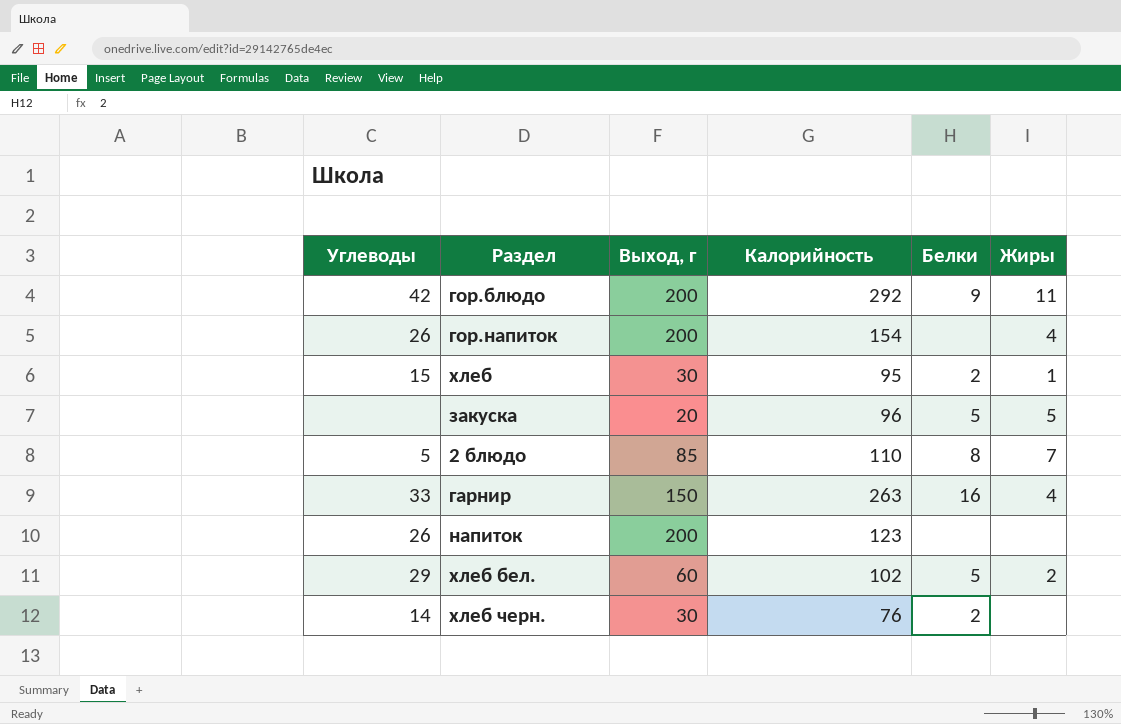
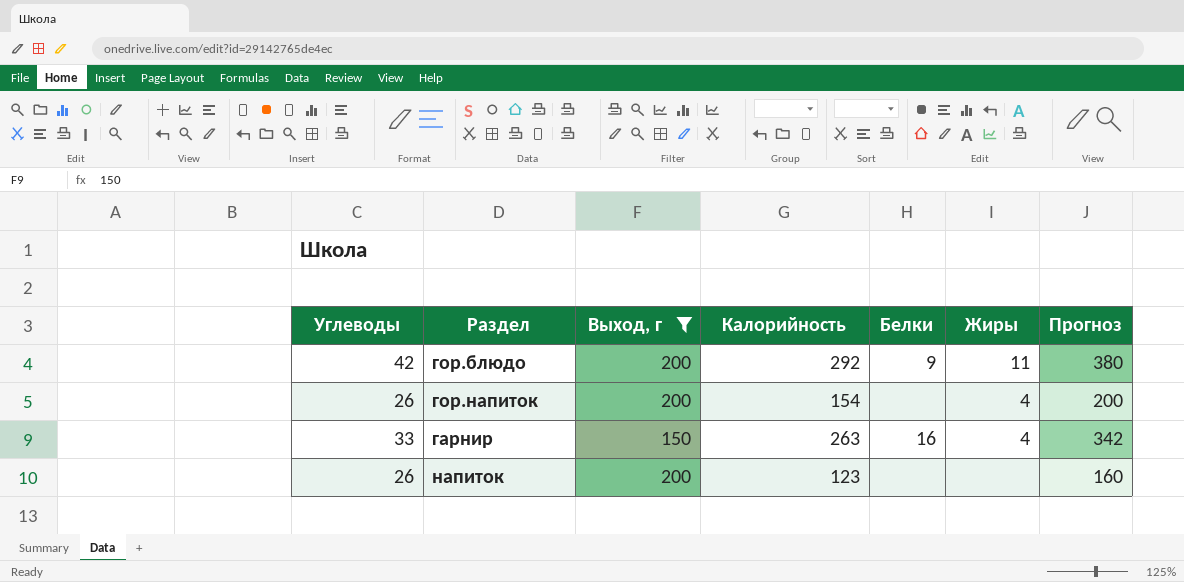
filter: none -> Выход, г >= 150
column Прогноз | formula: none -> [Калорийность] * 1,3

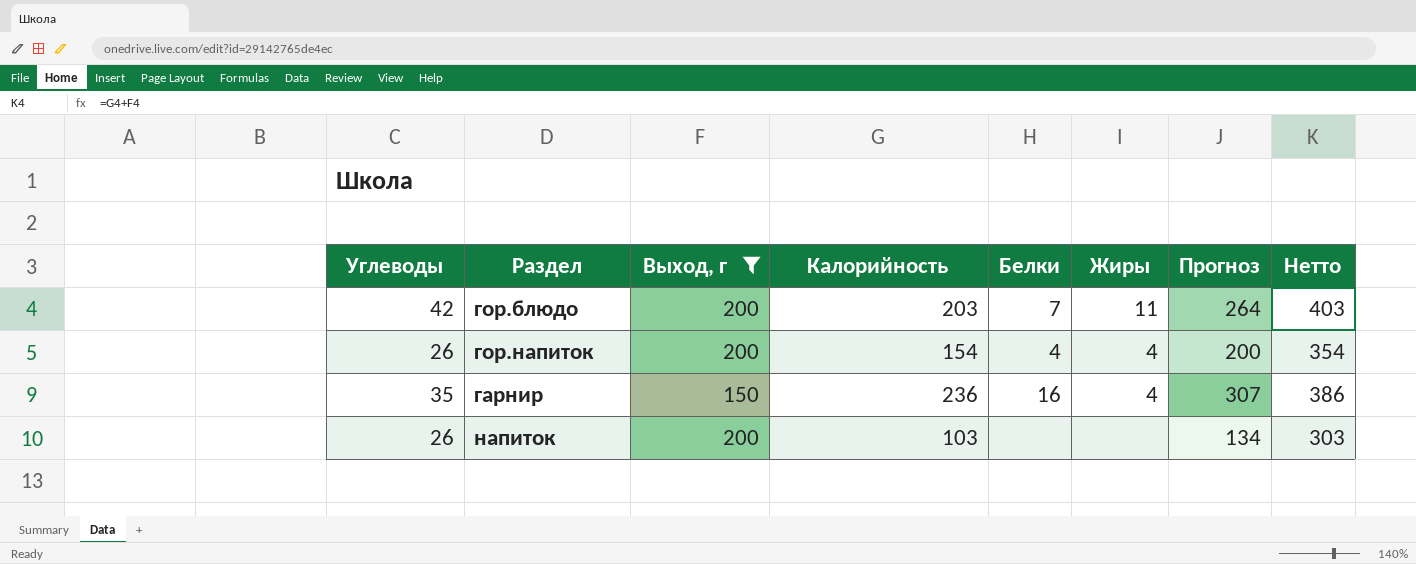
column Нетто | formula: none -> [Выход, г] + [Калорийность]
гор.блюдо | Калорийность: 292 -> 203
гор.блюдо | Белки: 9 -> 7
гор.блюдо | Прогноз: 380 -> 264
гор.напиток | Белки: none -> 4
гарнир | Углеводы: 33 -> 35
гарнир | Калорийность: 263 -> 236
гарнир | Прогноз: 342 -> 307
напиток | Калорийность: 123 -> 103
напиток | Прогноз: 160 -> 134

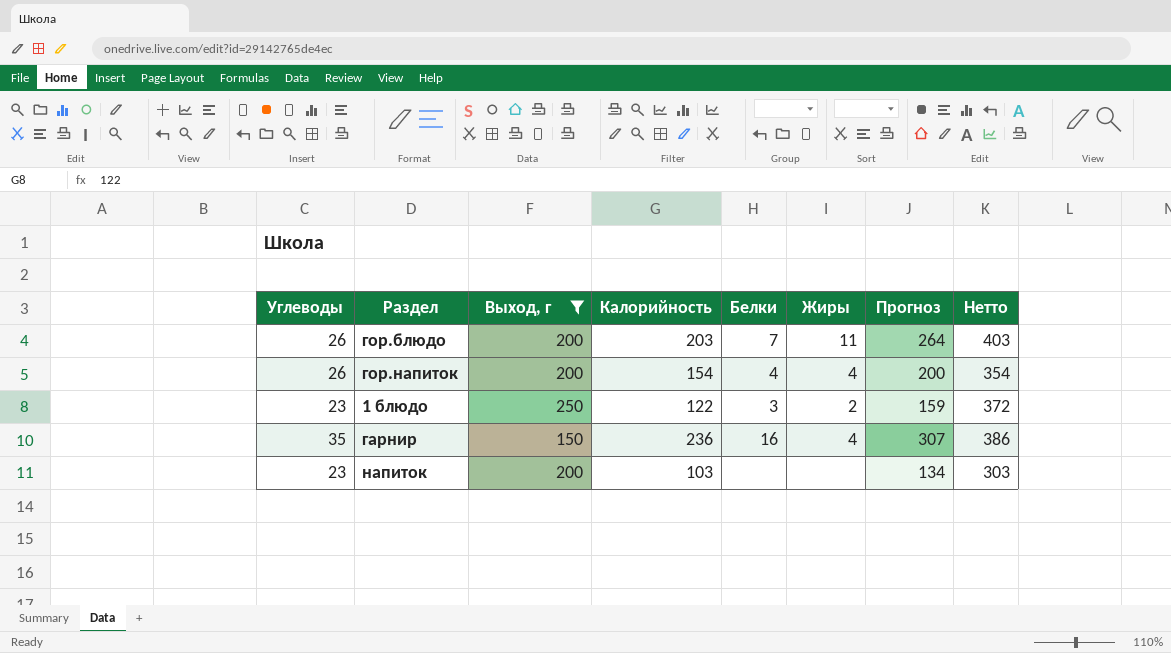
гор.блюдо | Углеводы: 42 -> 26
row 1 блюдо: none -> 23 | 250 | 122 | 3 | 2 | 159 | 372
напиток | Углеводы: 26 -> 23

